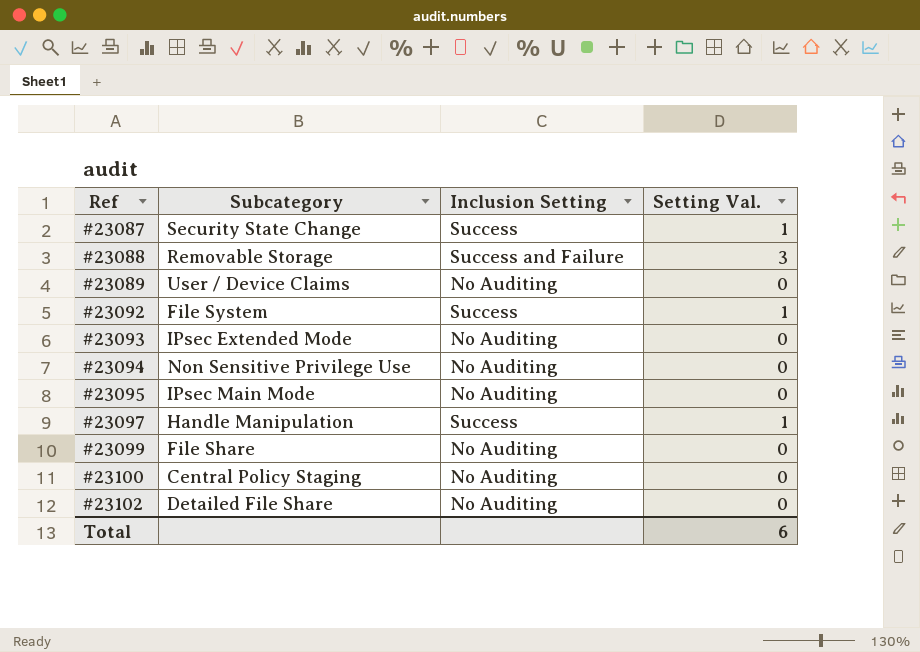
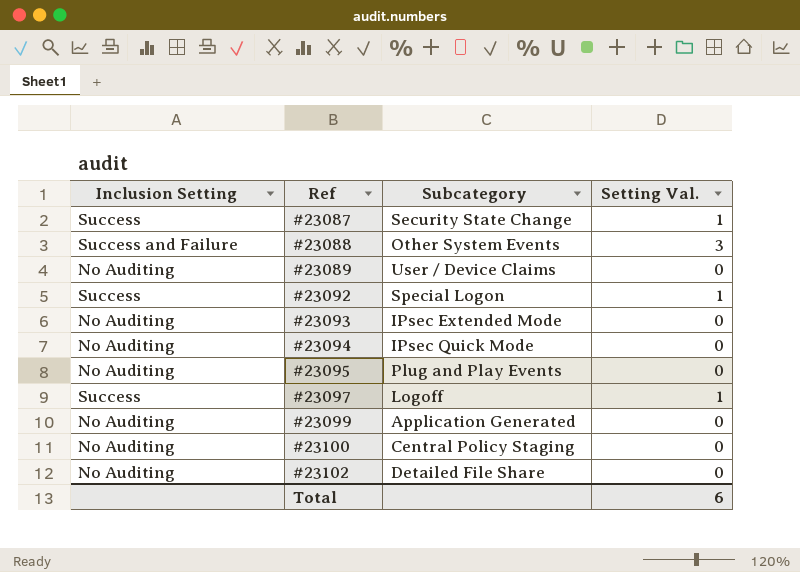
column Inclusion Setting | position: 3 -> 1
#23088 | Subcategory: Removable Storage -> Other System Events
#23092 | Subcategory: File System -> Special Logon
#23094 | Subcategory: Non Sensitive Privilege Use -> IPsec Quick Mode
#23095 | Subcategory: IPsec Main Mode -> Plug and Play Events
#23097 | Subcategory: Handle Manipulation -> Logoff
#23099 | Subcategory: File Share -> Application Generated

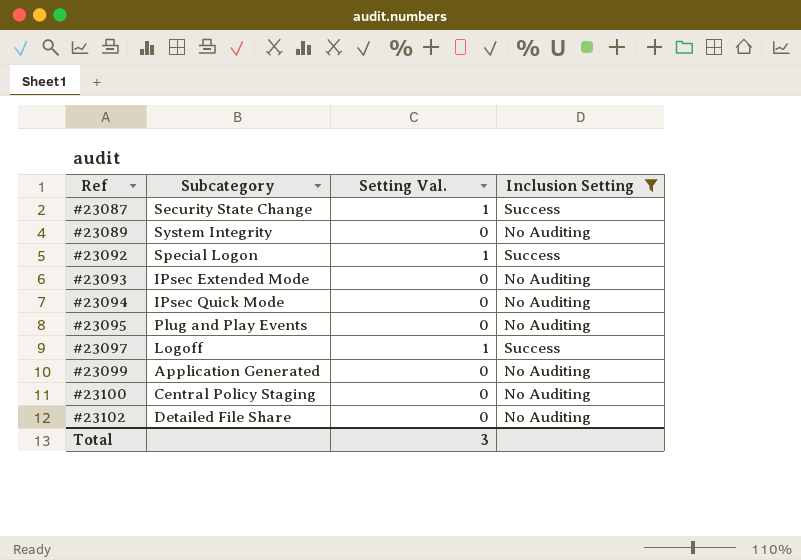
filter: none -> Inclusion Setting != Success and Failure
column Inclusion Setting | position: 1 -> 4
#23089 | Subcategory: User / Device Claims -> System Integrity
Total | Setting Val.: 6 -> 3

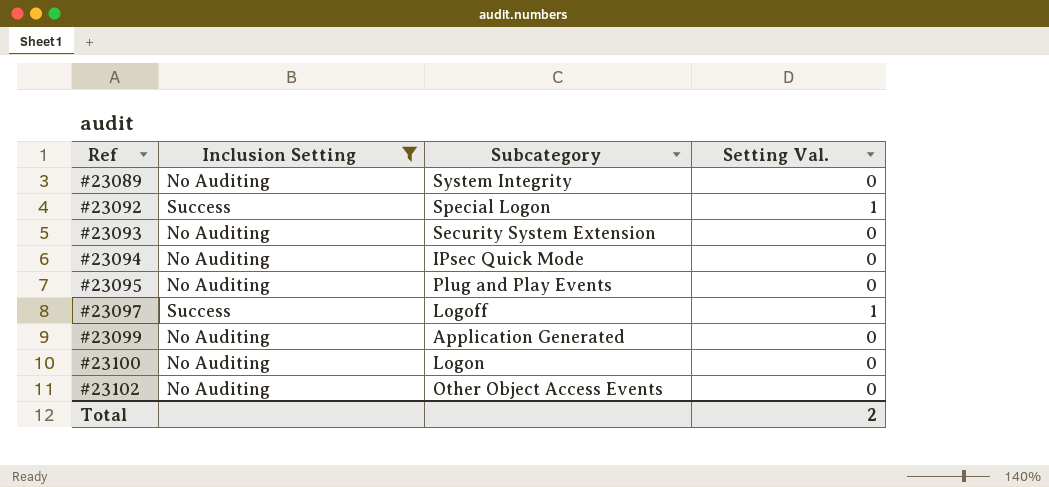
column Inclusion Setting | position: 4 -> 2
row #23087: Security State Change | 1 | Success -> none
#23093 | Subcategory: IPsec Extended Mode -> Security System Extension
#23100 | Subcategory: Central Policy Staging -> Logon
#23102 | Subcategory: Detailed File Share -> Other Object Access Events
Total | Setting Val.: 3 -> 2

